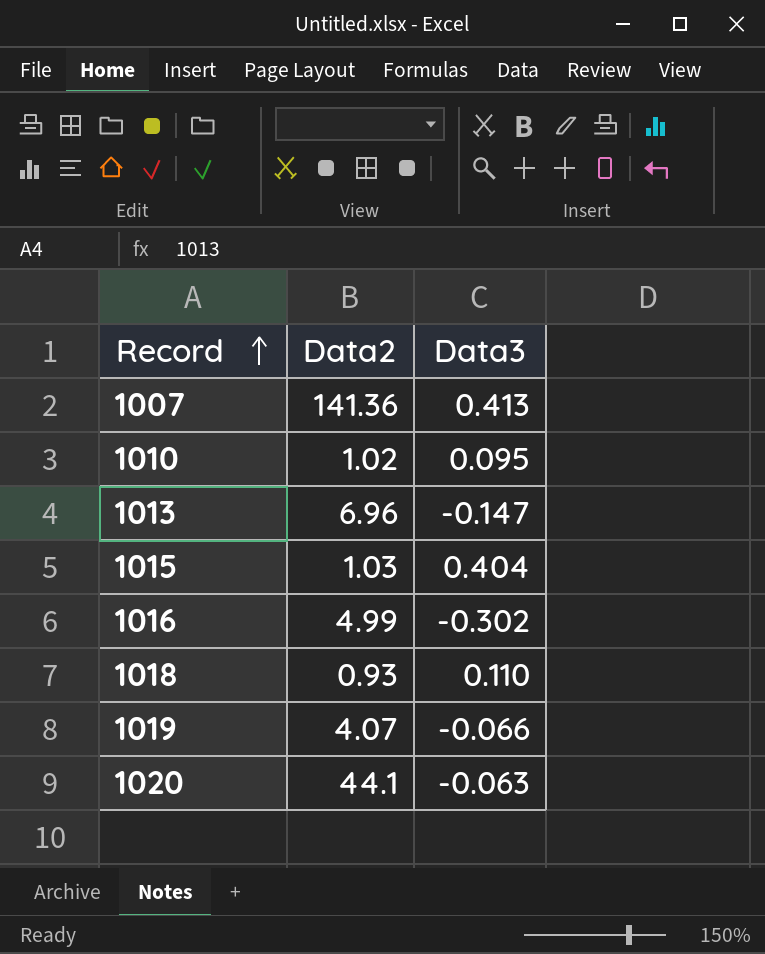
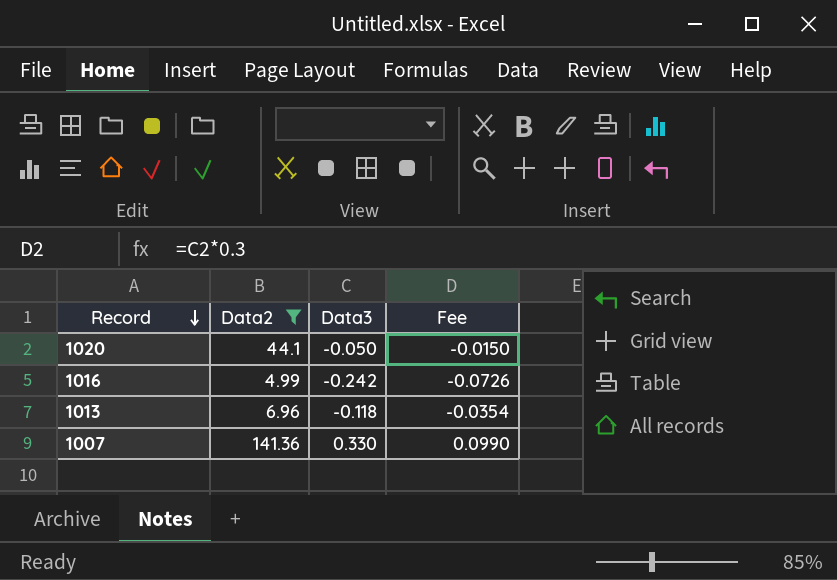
filter: none -> Data2 >= 4.99
row order: Record ascending -> Record descending
column Fee | formula: none -> [Data3] * 0.3
1020 | Data3: -0.063 -> -0.050
1016 | Data3: -0.302 -> -0.242
1013 | Data3: -0.147 -> -0.118
1007 | Data3: 0.413 -> 0.330

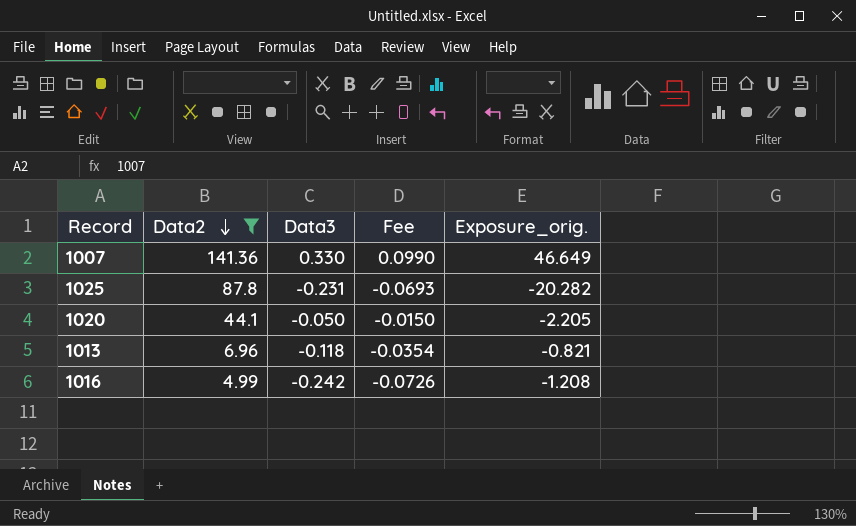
row order: Record descending -> Data2 descending
column Exposure_orig. | formula: none -> [Data2] * [Data3]
row 1025: none -> 87.8 | -0.231 | -0.0693 | -20.282

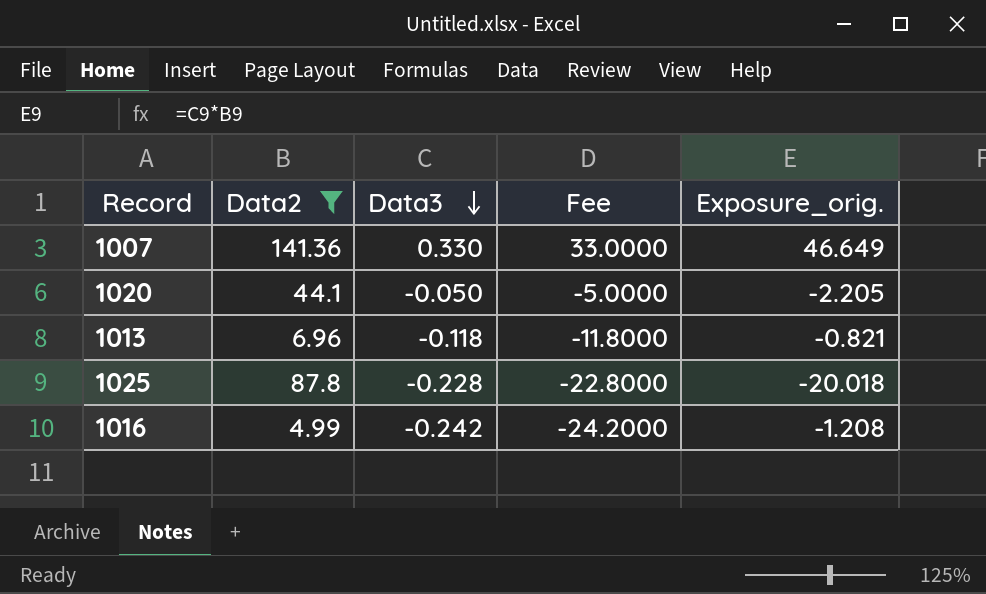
row order: Data2 descending -> Data3 descending
column Fee | formula: [Data3] * 0.3 -> [Data3] * 100
1025 | Data3: -0.231 -> -0.228
1025 | Exposure_orig.: -20.282 -> -20.018

